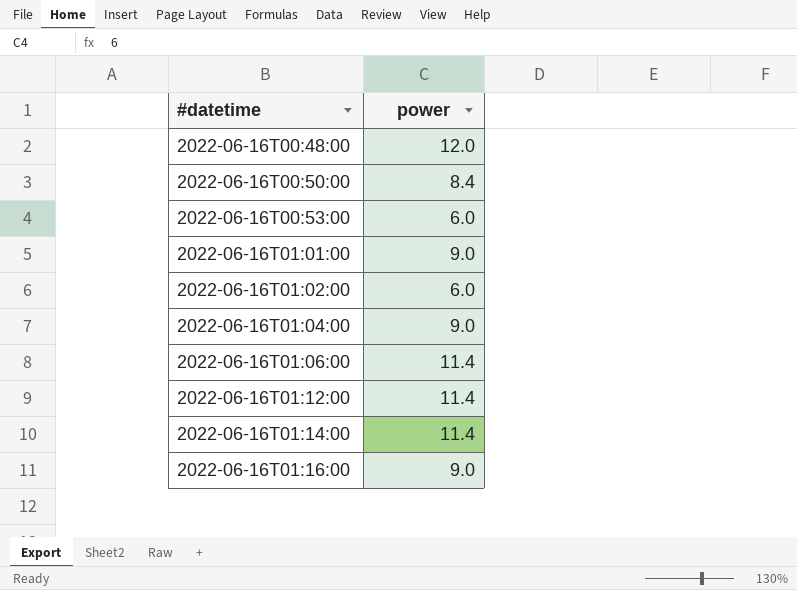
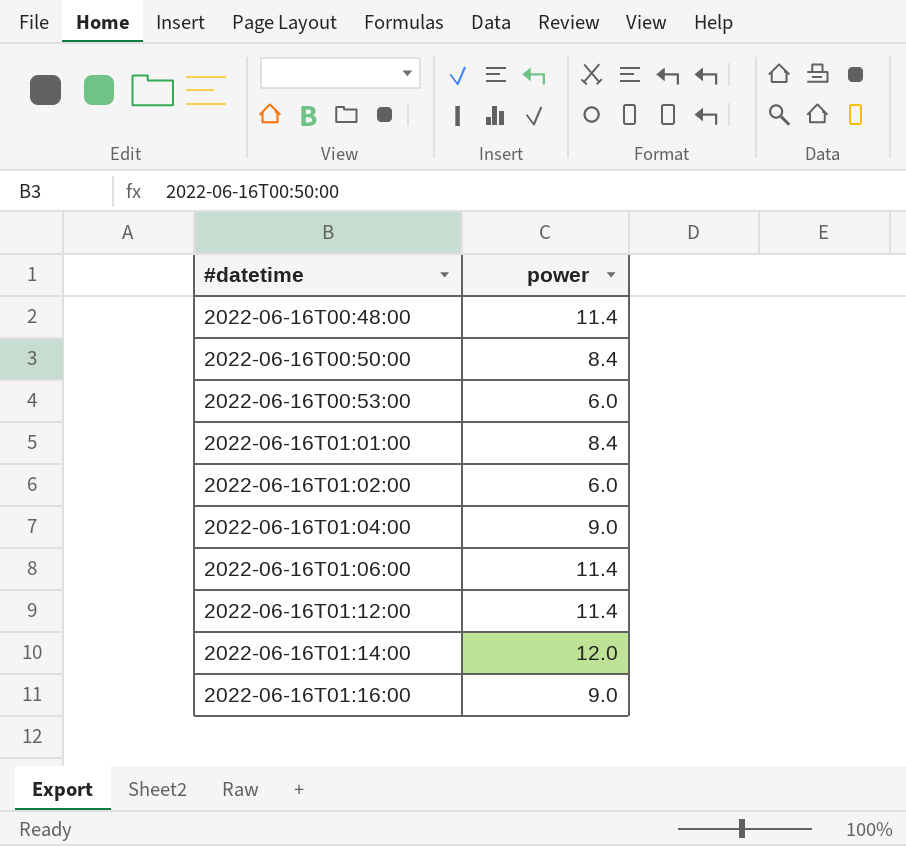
2022-06-16T00:48:00 | power: 12.0 -> 11.4
2022-06-16T01:01:00 | power: 9.0 -> 8.4
2022-06-16T01:14:00 | power: 11.4 -> 12.0

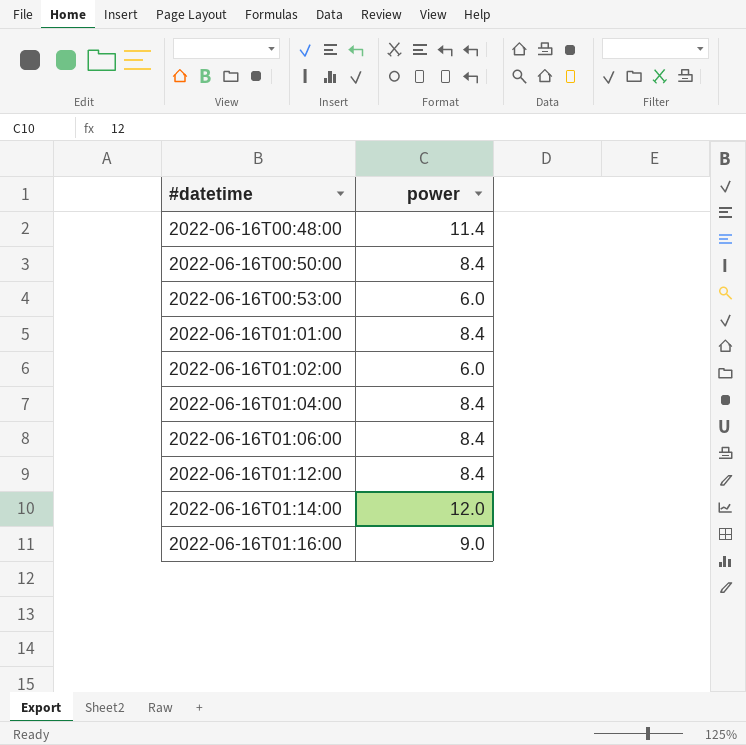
2022-06-16T01:04:00 | power: 9.0 -> 8.4
2022-06-16T01:06:00 | power: 11.4 -> 8.4
2022-06-16T01:12:00 | power: 11.4 -> 8.4

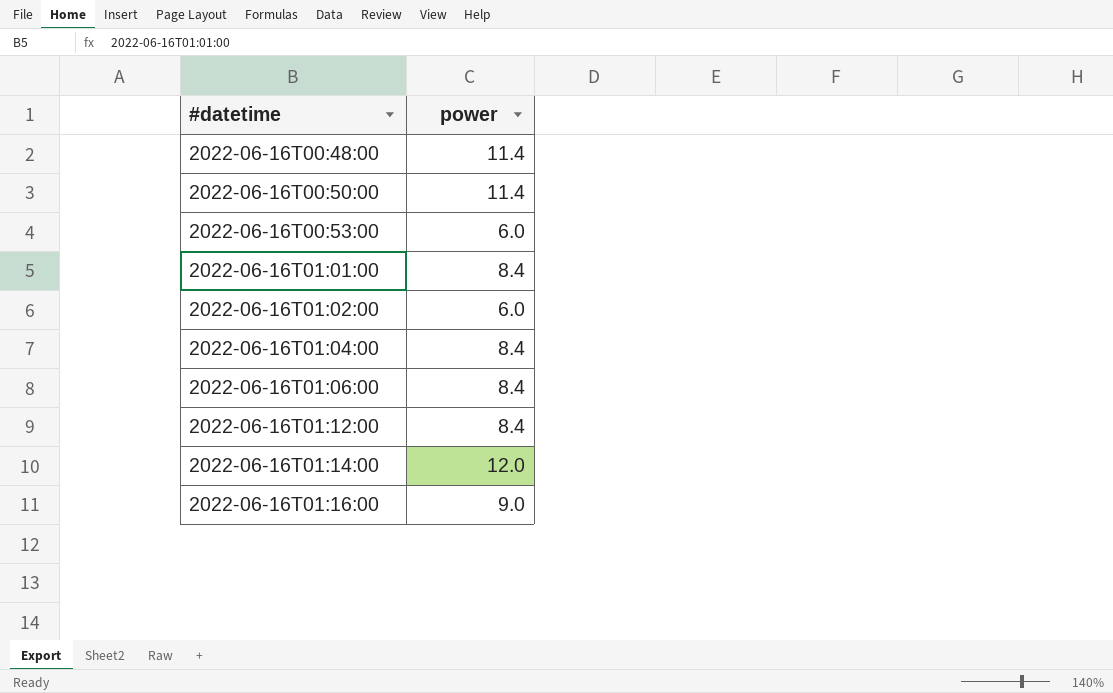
2022-06-16T00:50:00 | power: 8.4 -> 11.4

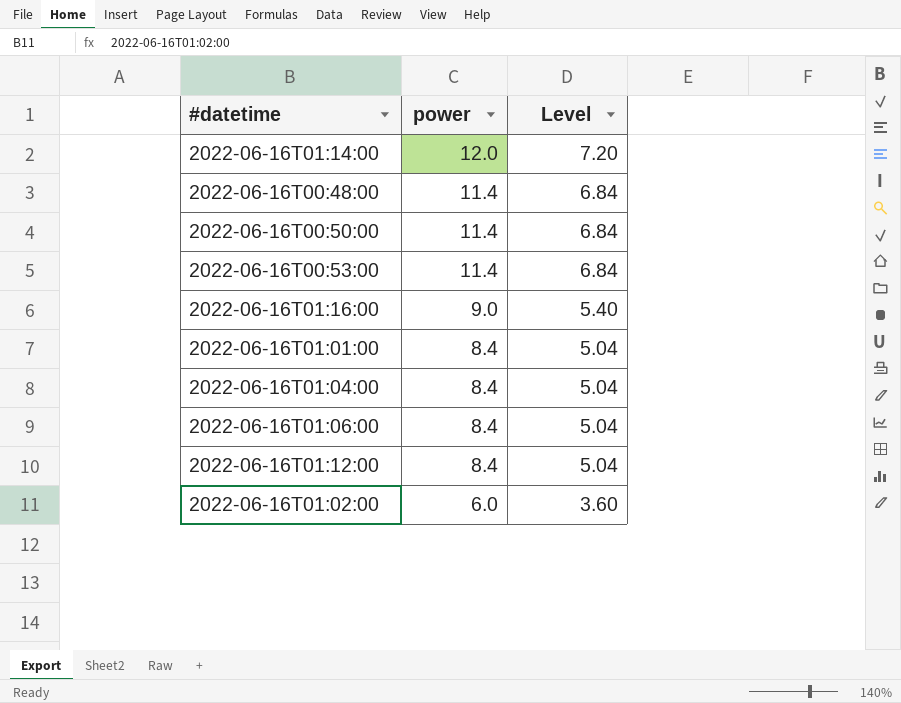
row order: #datetime ascending -> power descending
column Level | formula: none -> [power] * 0.6
2022-06-16T00:53:00 | power: 6.0 -> 11.4

